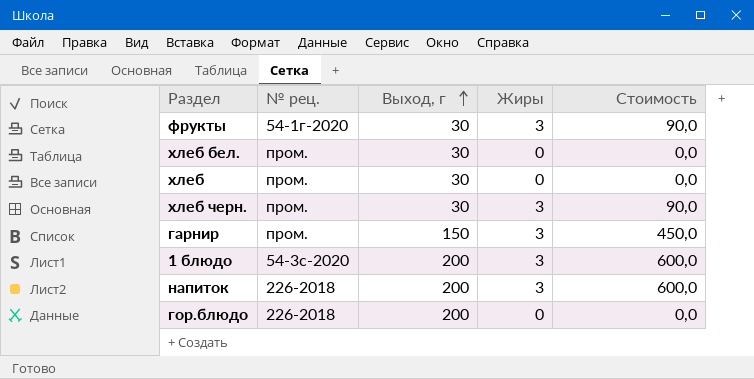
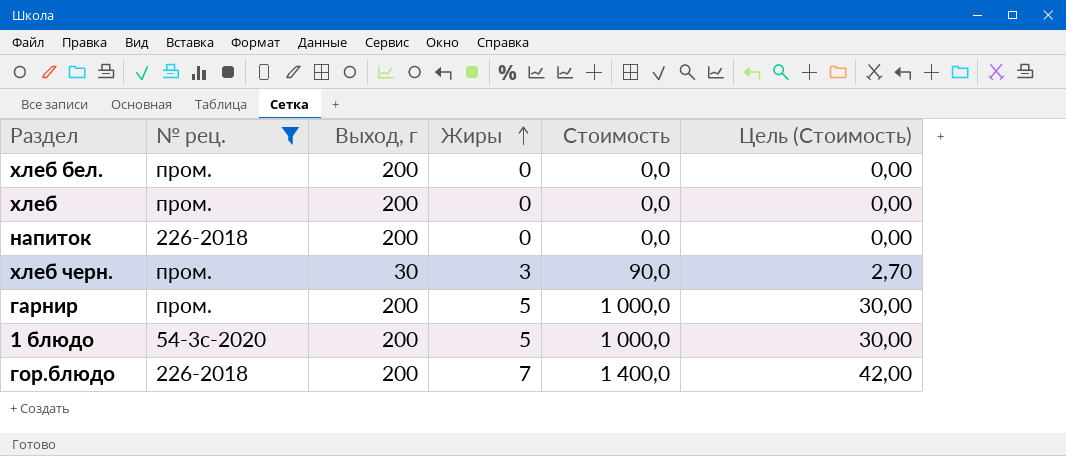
filter: none -> № рец. != 54-1г-2020
row order: Выход, г ascending -> Жиры ascending
column Цель (Стоимость) | formula: none -> [Стоимость] * 0,03
хлеб бел. | Выход, г: 30 -> 200
хлеб | Выход, г: 30 -> 200
напиток | Жиры: 3 -> 0
напиток | Стоимость: 600,0 -> 0,0
гарнир | Выход, г: 150 -> 200
гарнир | Жиры: 3 -> 5
гарнир | Стоимость: 450,0 -> 1 000,0
1 блюдо | Жиры: 3 -> 5
1 блюдо | Стоимость: 600,0 -> 1 000,0
гор.блюдо | Жиры: 0 -> 7
гор.блюдо | Стоимость: 0,0 -> 1 400,0

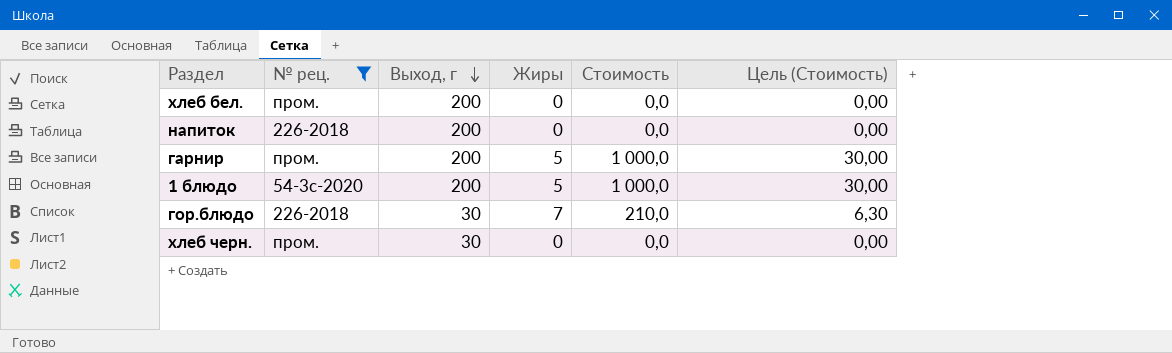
row order: Жиры ascending -> Выход, г descending
row хлеб: пром. | 200 | 0 | 0,0 | 0,00 -> none
гор.блюдо | Выход, г: 200 -> 30
гор.блюдо | Стоимость: 1 400,0 -> 210,0
гор.блюдо | Цель (Стоимость): 42,00 -> 6,30
хлеб черн. | Жиры: 3 -> 0
хлеб черн. | Стоимость: 90,0 -> 0,0
хлеб черн. | Цель (Стоимость): 2,70 -> 0,00

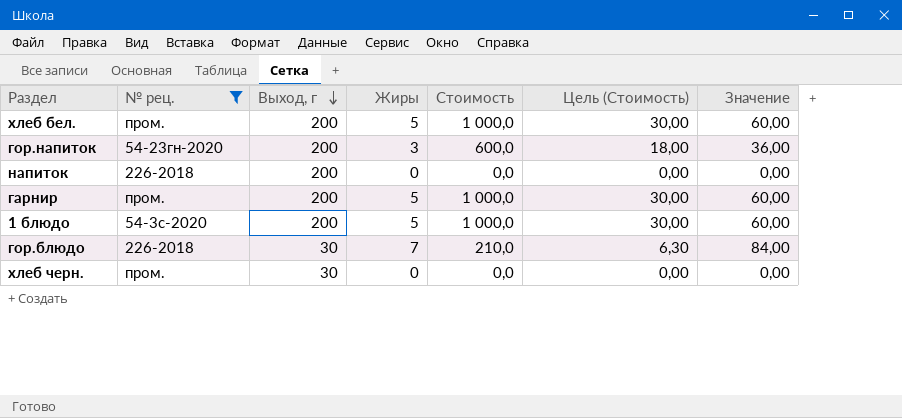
column Значение | formula: none -> [Жиры] * 12
хлеб бел. | Жиры: 0 -> 5
хлеб бел. | Стоимость: 0,0 -> 1 000,0
хлеб бел. | Цель (Стоимость): 0,00 -> 30,00
row гор.напиток: none -> 54-23гн-2020 | 200 | 3 | 600,0 | 18,00 | 36,00

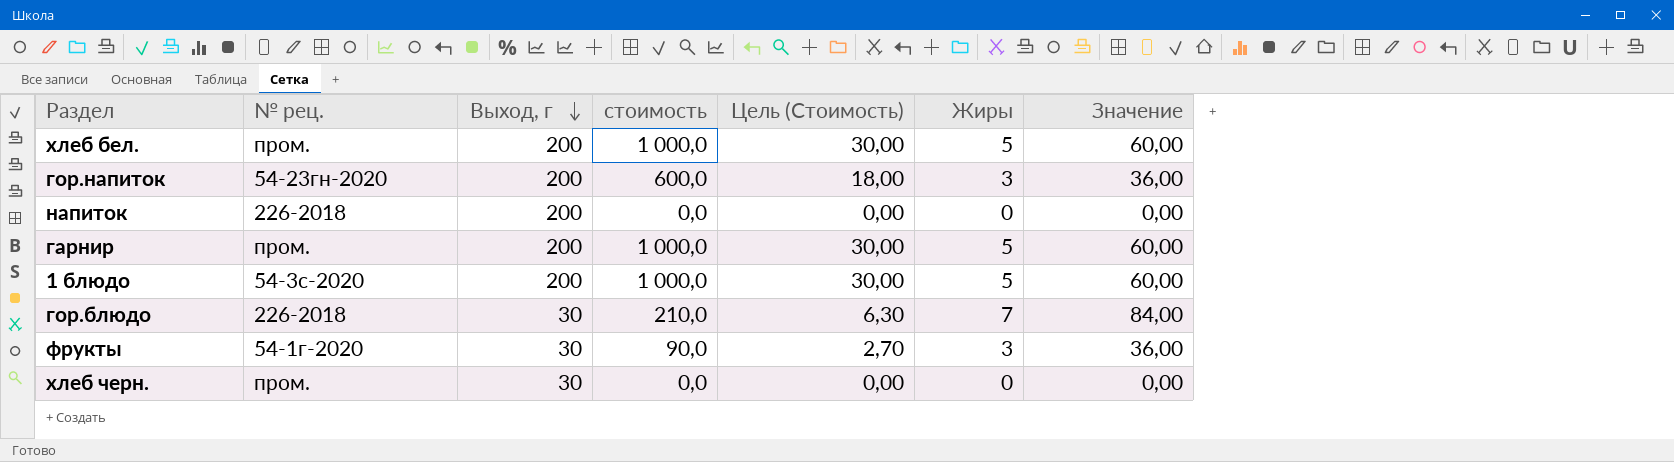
filter: № рец. != 54-1г-2020 -> none
column name: Стоимость -> стоимость
column Жиры | position: 4 -> 6

